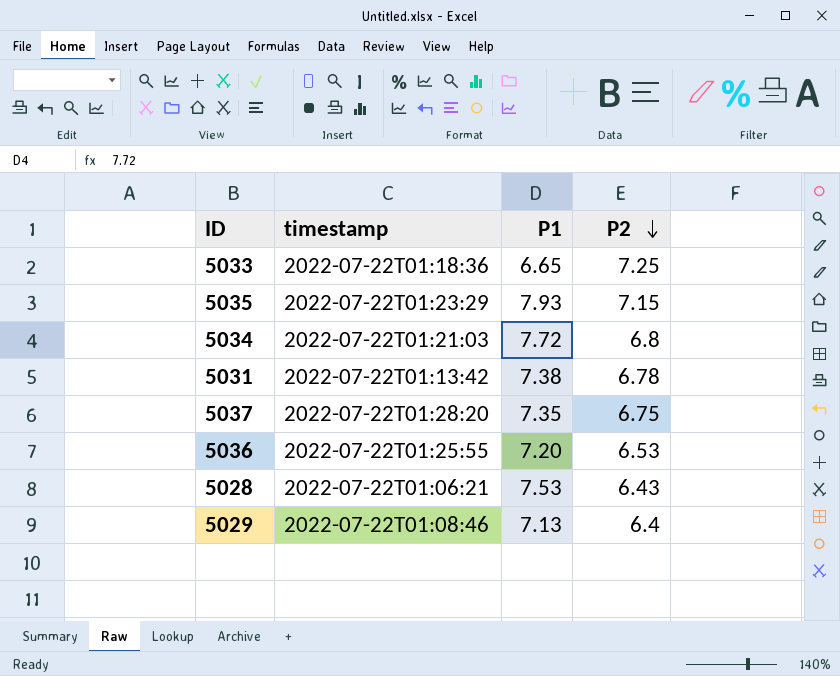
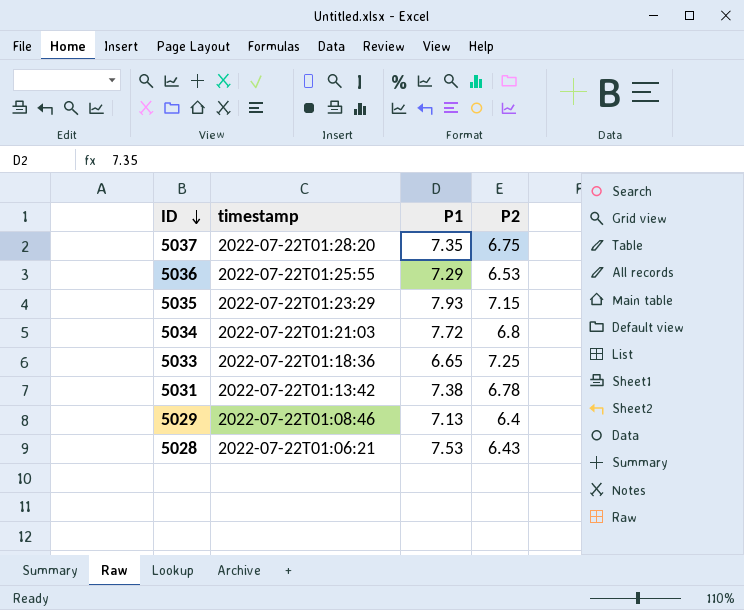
row order: P2 descending -> ID descending
5036 | P1: 7.20 -> 7.29

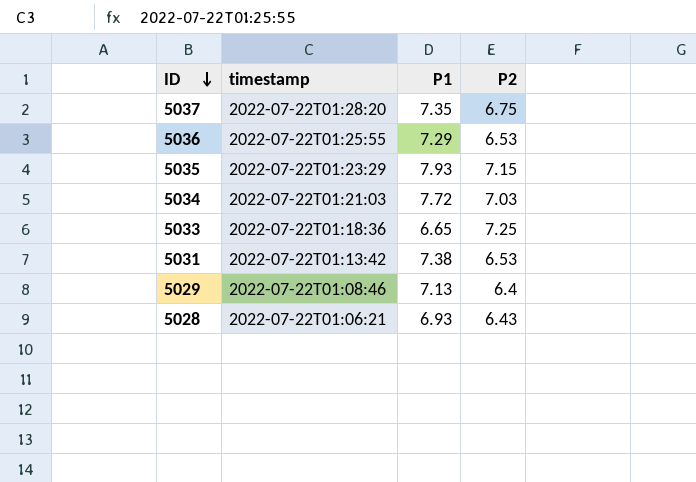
5034 | P2: 6.8 -> 7.03
5031 | P2: 6.78 -> 6.53
5028 | P1: 7.53 -> 6.93

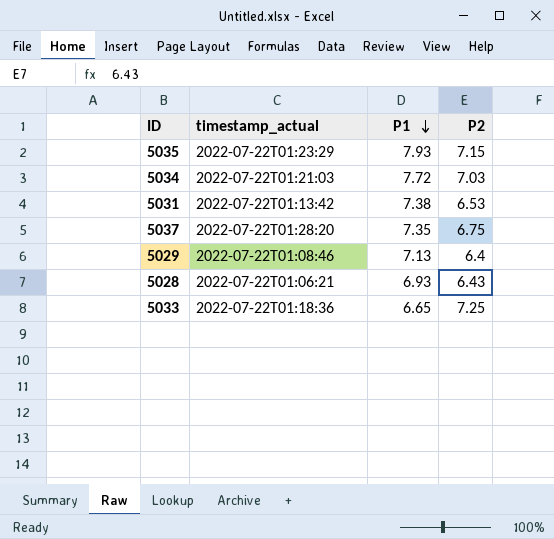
row order: ID descending -> P1 descending
column name: timestamp -> timestamp_actual
row 5036: 2022-07-22T01:25:55 | 7.29 | 6.53 -> none

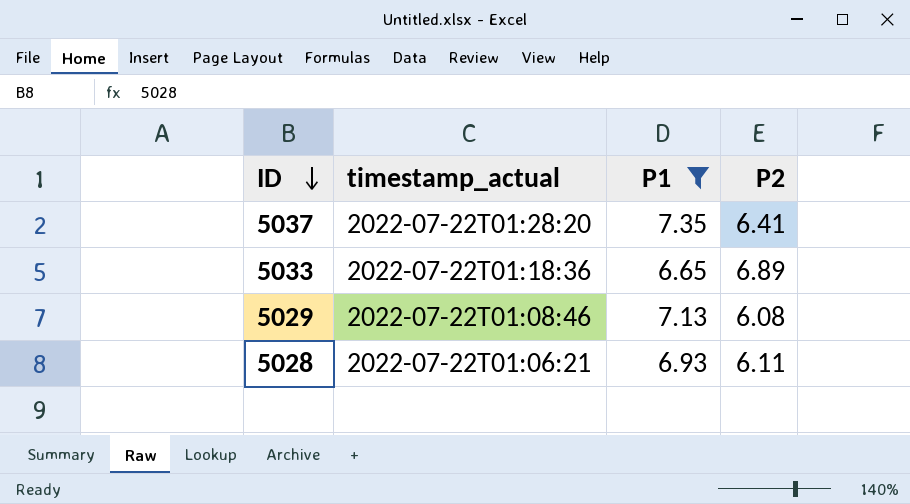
filter: none -> P1 <= 7.35
row order: P1 descending -> ID descending
5037 | P2: 6.75 -> 6.41
5033 | P2: 7.25 -> 6.89
5029 | P2: 6.4 -> 6.08
5028 | P2: 6.43 -> 6.11

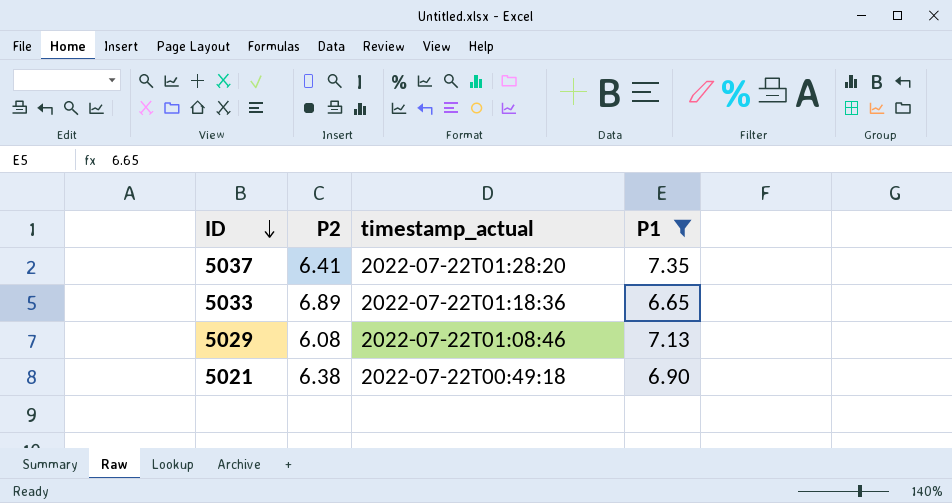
column P2 | position: 4 -> 2
row 5028: 2022-07-22T01:06:21 | 6.93 | 6.11 -> none
row 5021: none -> 6.38 | 2022-07-22T00:49:18 | 6.90

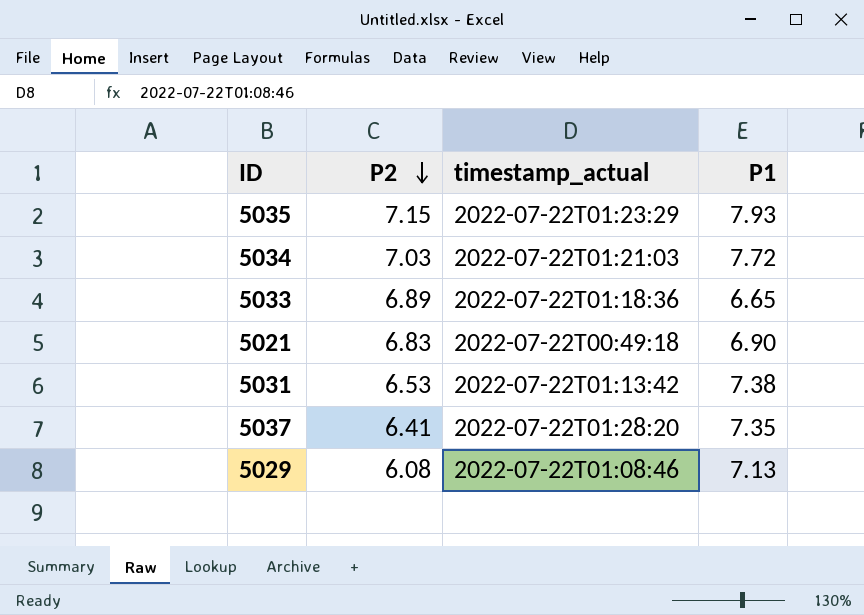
filter: P1 <= 7.35 -> none
row order: ID descending -> P2 descending
5021 | P2: 6.38 -> 6.83

